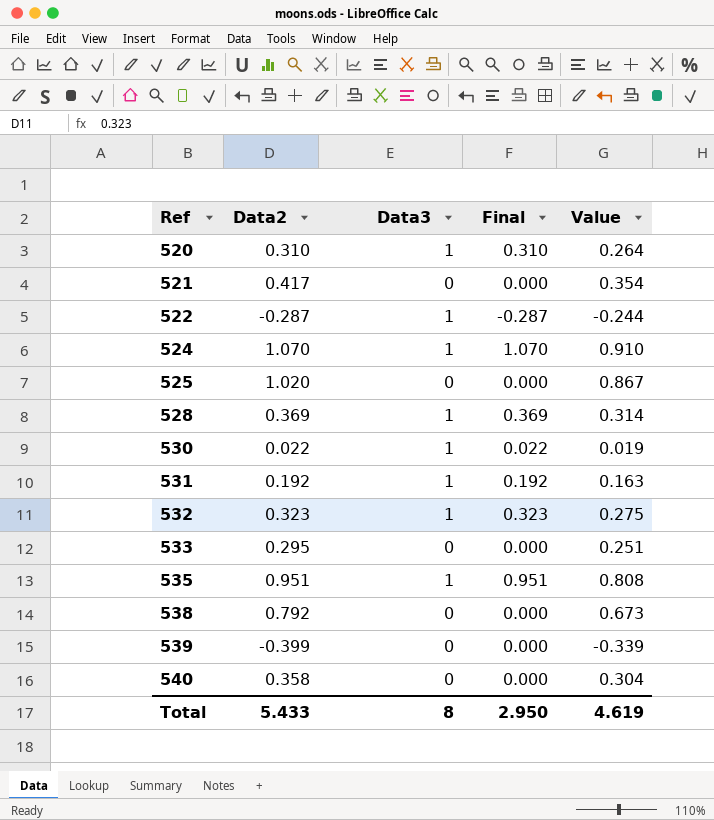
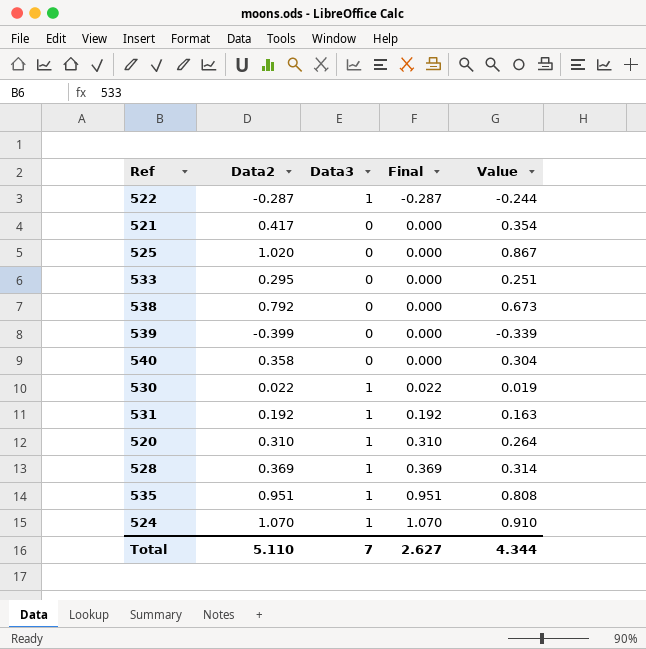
row order: Ref ascending -> Final ascending
row 532: 0.323 | 1 | 0.323 | 0.275 -> none
Total | Data2: 5.433 -> 5.110
Total | Data3: 8 -> 7
Total | Final: 2.950 -> 2.627
Total | Value: 4.619 -> 4.344

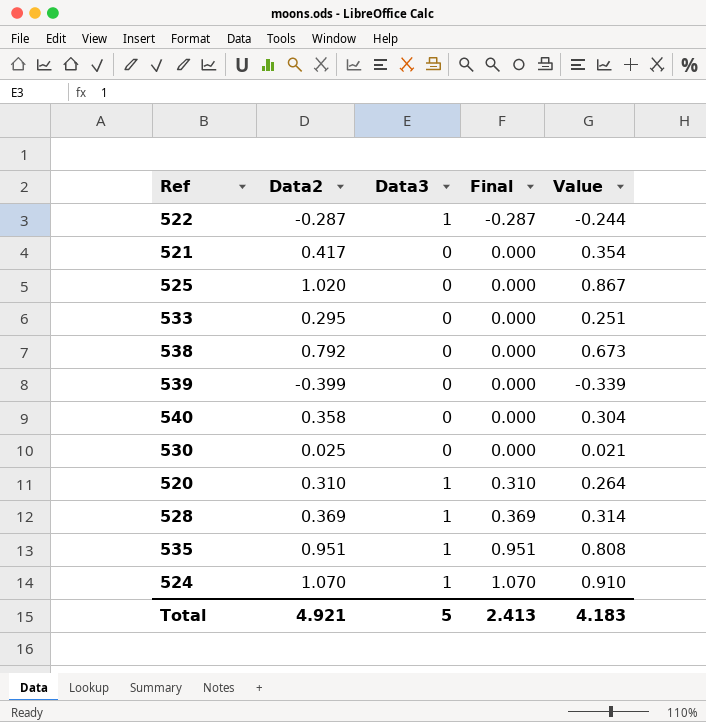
row 531: 0.192 | 1 | 0.192 | 0.163 -> none
530 | Data2: 0.022 -> 0.025
530 | Data3: 1 -> 0
530 | Final: 0.022 -> 0.000
530 | Value: 0.019 -> 0.021
Total | Data2: 5.110 -> 4.921
Total | Data3: 7 -> 5
Total | Final: 2.627 -> 2.413
Total | Value: 4.344 -> 4.183

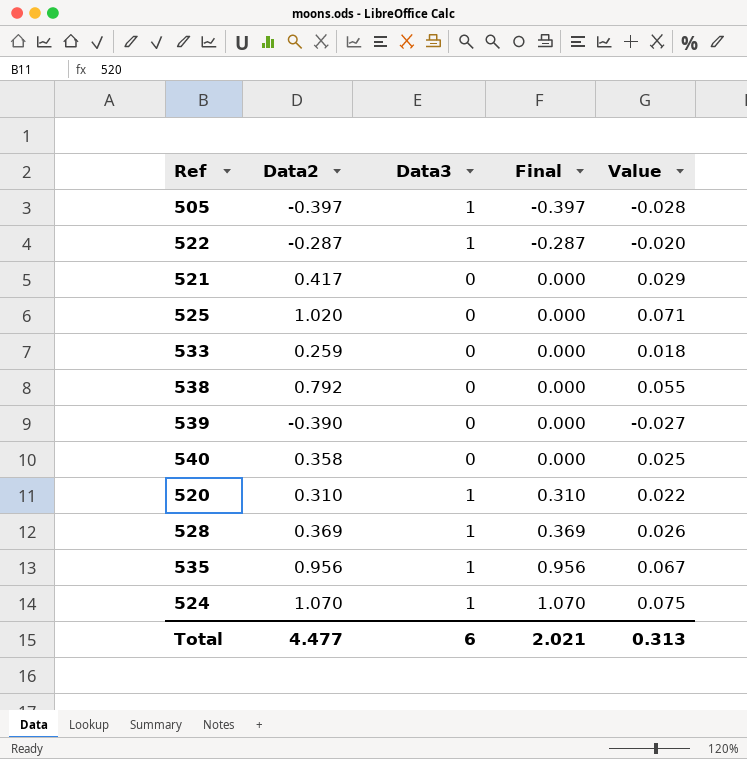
column Value | formula: [Data2] * 0.85 -> [Data2] * 0.07
row 530: 0.025 | 0 | 0.000 | 0.021 -> none
row 505: none -> -0.397 | 1 | -0.397 | -0.028
533 | Data2: 0.295 -> 0.259
539 | Data2: -0.399 -> -0.390
535 | Data2: 0.951 -> 0.956
535 | Final: 0.951 -> 0.956
Total | Data2: 4.921 -> 4.477
Total | Data3: 5 -> 6
Total | Final: 2.413 -> 2.021
Total | Value: 4.183 -> 0.313

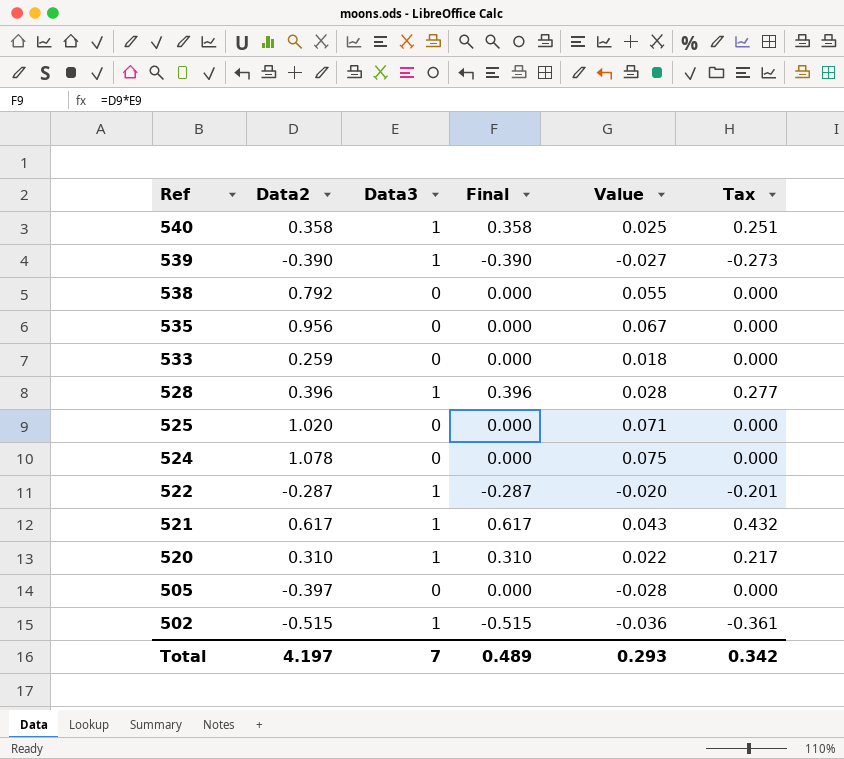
row order: Final ascending -> Ref descending
column Tax | formula: none -> [Final] * 0.7
540 | Data3: 0 -> 1
540 | Final: 0.000 -> 0.358
539 | Data3: 0 -> 1
539 | Final: 0.000 -> -0.390
535 | Data3: 1 -> 0
535 | Final: 0.956 -> 0.000
528 | Data2: 0.369 -> 0.396
528 | Final: 0.369 -> 0.396
528 | Value: 0.026 -> 0.028
524 | Data2: 1.070 -> 1.078
524 | Data3: 1 -> 0
524 | Final: 1.070 -> 0.000
521 | Data2: 0.417 -> 0.617
521 | Data3: 0 -> 1
521 | Final: 0.000 -> 0.617
521 | Value: 0.029 -> 0.043
505 | Data3: 1 -> 0
505 | Final: -0.397 -> 0.000
row 502: none -> -0.515 | 1 | -0.515 | -0.036 | -0.361
Total | Data2: 4.477 -> 4.197
Total | Data3: 6 -> 7
Total | Final: 2.021 -> 0.489
Total | Value: 0.313 -> 0.293

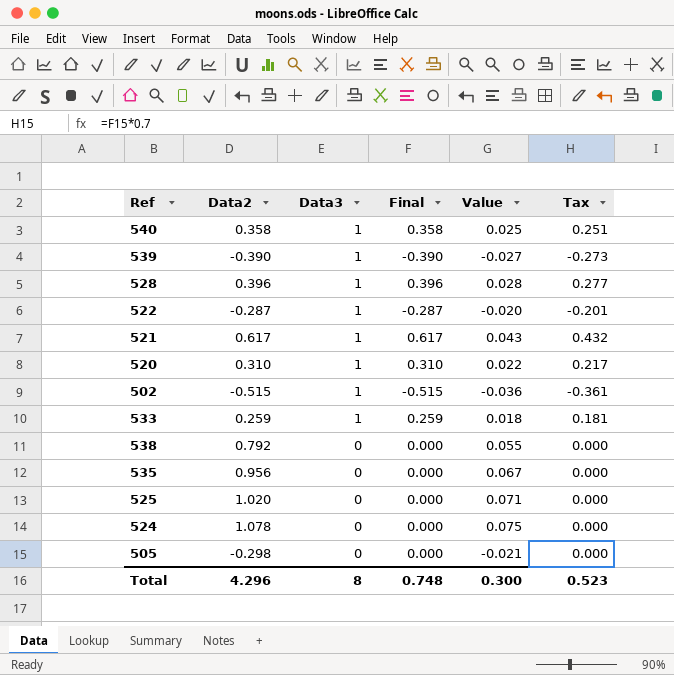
row order: Ref descending -> Data3 descending
533 | Data3: 0 -> 1
533 | Final: 0.000 -> 0.259
533 | Tax: 0.000 -> 0.181
505 | Data2: -0.397 -> -0.298
505 | Value: -0.028 -> -0.021
Total | Data2: 4.197 -> 4.296
Total | Data3: 7 -> 8
Total | Final: 0.489 -> 0.748
Total | Value: 0.293 -> 0.300
Total | Tax: 0.342 -> 0.523

